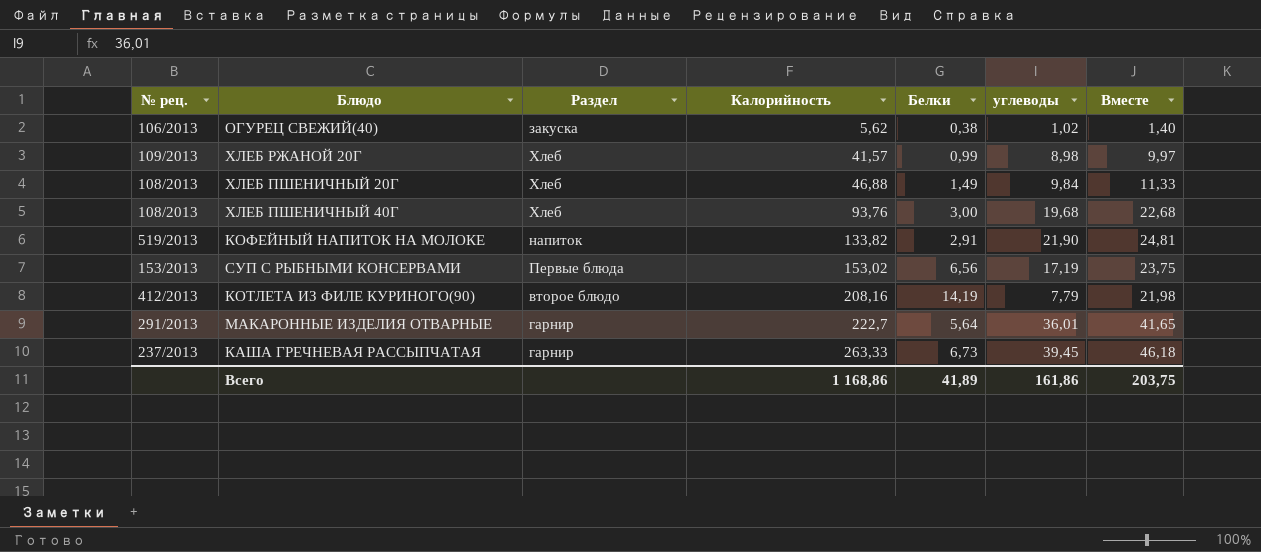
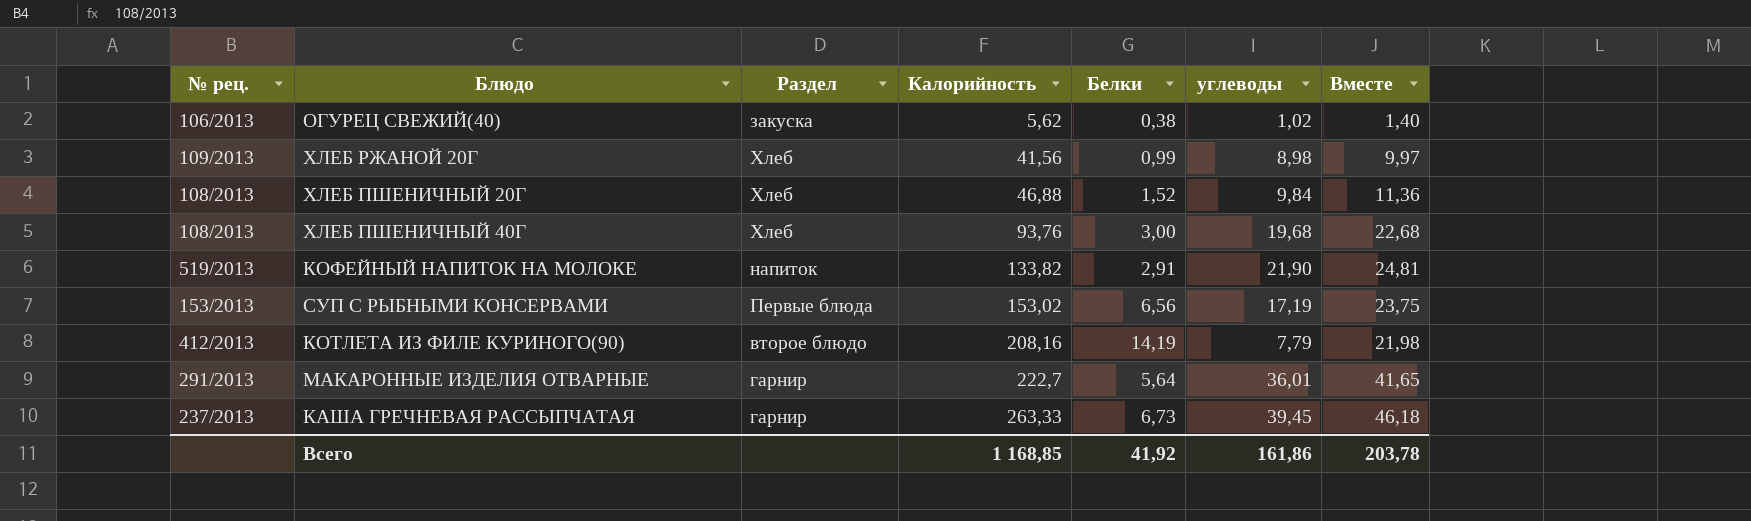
ХЛЕБ РЖАНОЙ 20Г | Калорийность: 41,57 -> 41,56
ХЛЕБ ПШЕНИЧНЫЙ 20Г | Белки: 1,49 -> 1,52
ХЛЕБ ПШЕНИЧНЫЙ 20Г | Вместе: 11,33 -> 11,36
Всего | Калорийность: 1 168,86 -> 1 168,85
Всего | Белки: 41,89 -> 41,92
Всего | Вместе: 203,75 -> 203,78

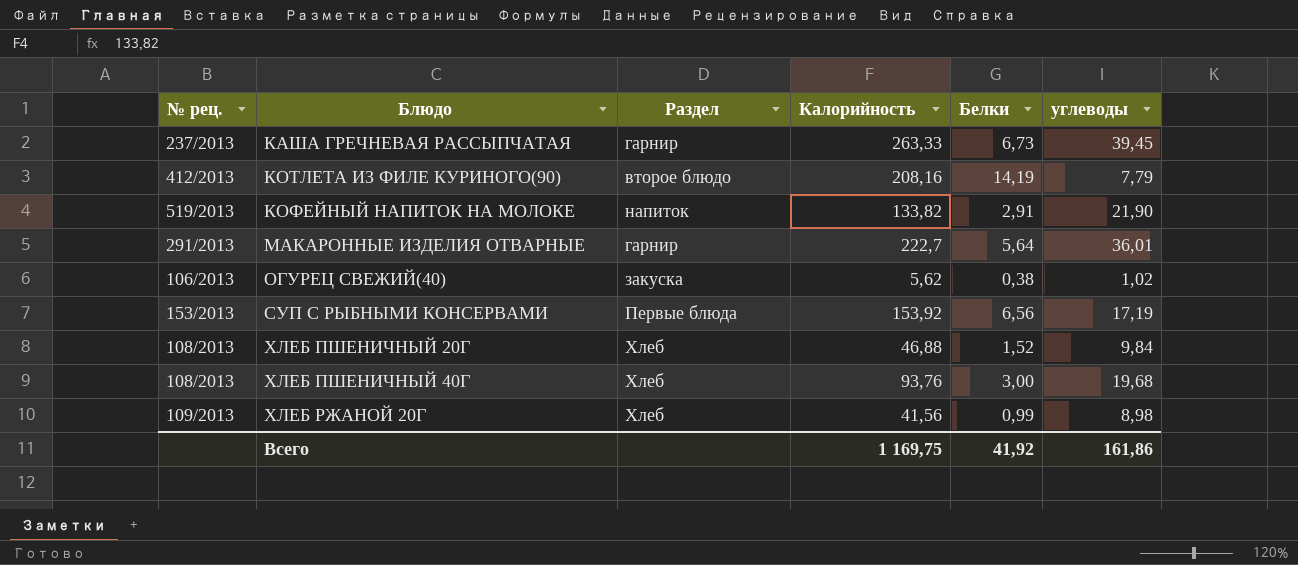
row order: Калорийность ascending -> Блюдо ascending
column Вместе | formula: [Белки] + [углеводы] -> none
СУП С РЫБНЫМИ КОНСЕРВАМИ | Калорийность: 153,02 -> 153,92
Всего | Калорийность: 1 168,85 -> 1 169,75

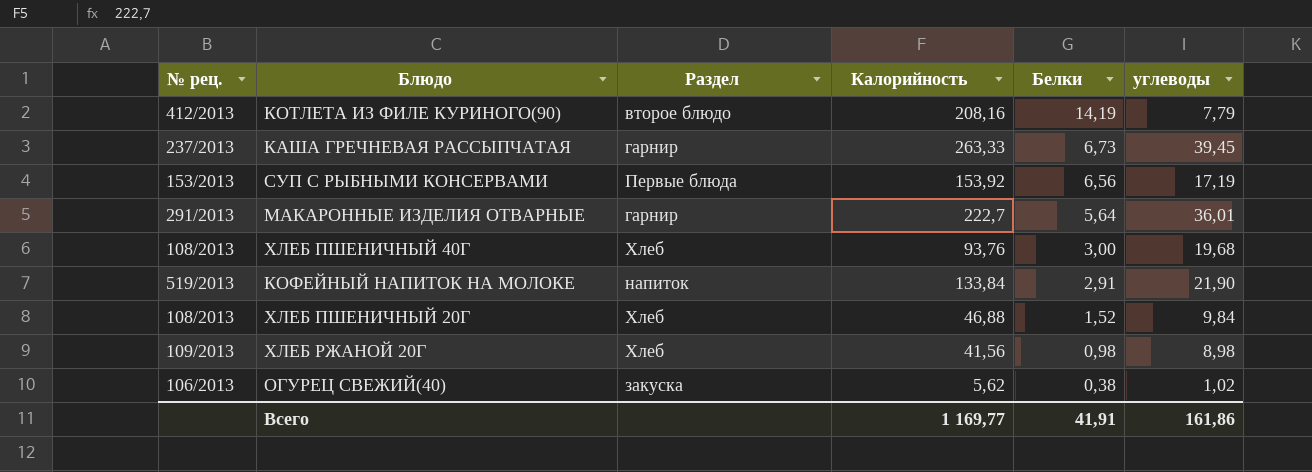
row order: Блюдо ascending -> Белки descending
КОФЕЙНЫЙ НАПИТОК НА МОЛОКЕ | Калорийность: 133,82 -> 133,84
ХЛЕБ РЖАНОЙ 20Г | Белки: 0,99 -> 0,98
Всего | Калорийность: 1 169,75 -> 1 169,77
Всего | Белки: 41,92 -> 41,91

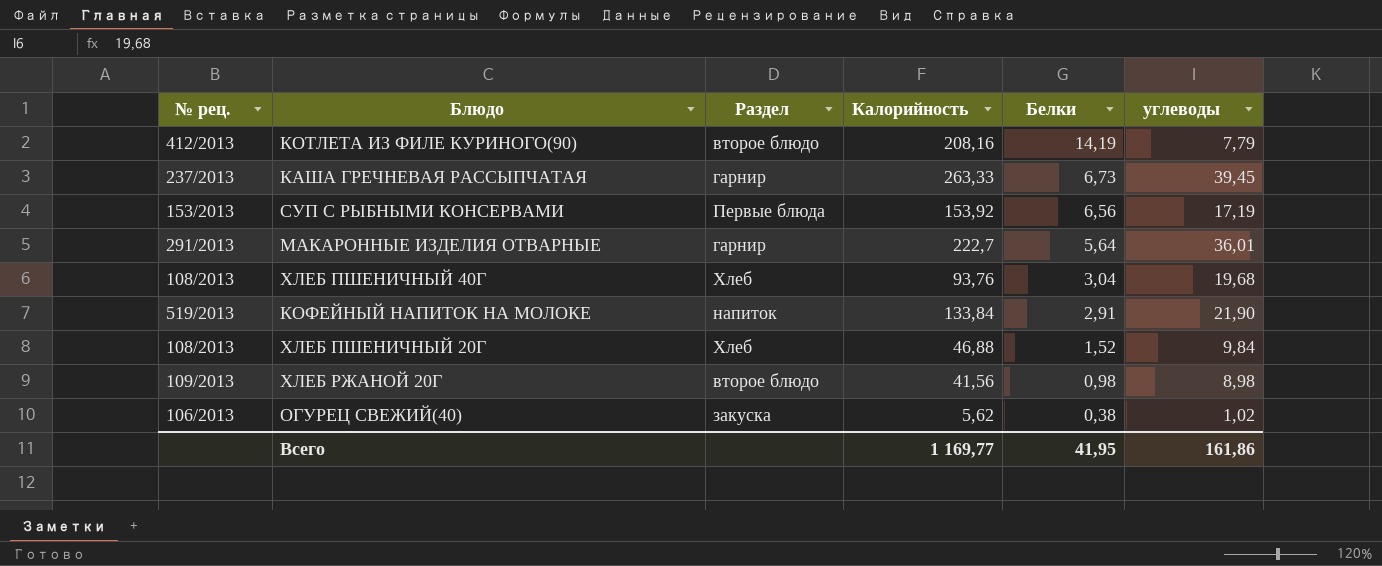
ХЛЕБ ПШЕНИЧНЫЙ 40Г | Белки: 3,00 -> 3,04
ХЛЕБ РЖАНОЙ 20Г | Раздел: Хлеб -> второе блюдо
Всего | Белки: 41,91 -> 41,95

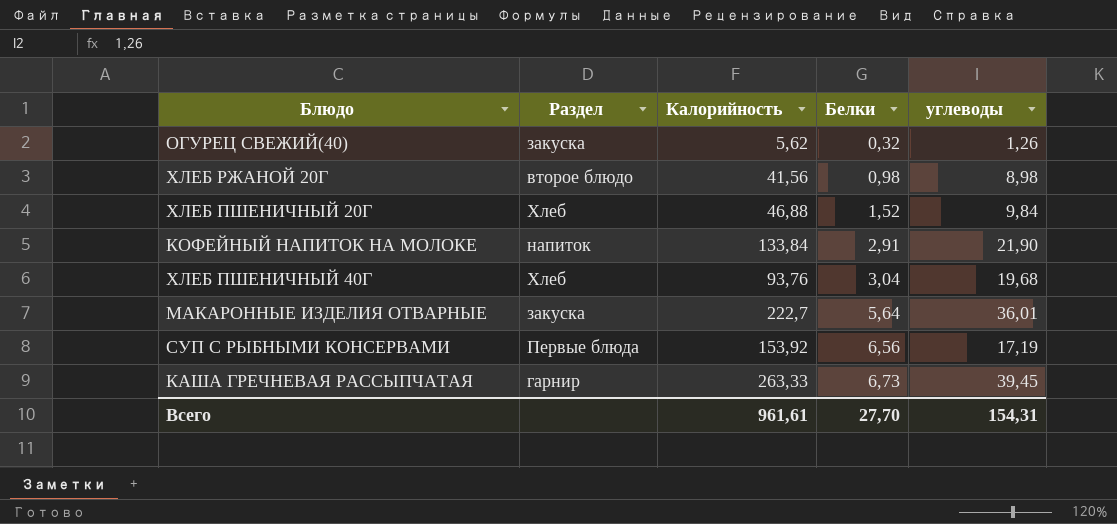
row order: Белки descending -> Белки ascending
column № рец. | position: 1 -> none
row КОТЛЕТА ИЗ ФИЛЕ КУРИНОГО(90): 412/2013 | второе блюдо | 208,16 | 14,19 | 7,79 -> none
ОГУРЕЦ СВЕЖИЙ(40) | Белки: 0,38 -> 0,32
ОГУРЕЦ СВЕЖИЙ(40) | углеводы: 1,02 -> 1,26
МАКАРОННЫЕ ИЗДЕЛИЯ ОТВАРНЫЕ | Раздел: гарнир -> закуска
Всего | Калорийность: 1 169,77 -> 961,61
Всего | Белки: 41,95 -> 27,70
Всего | углеводы: 161,86 -> 154,31

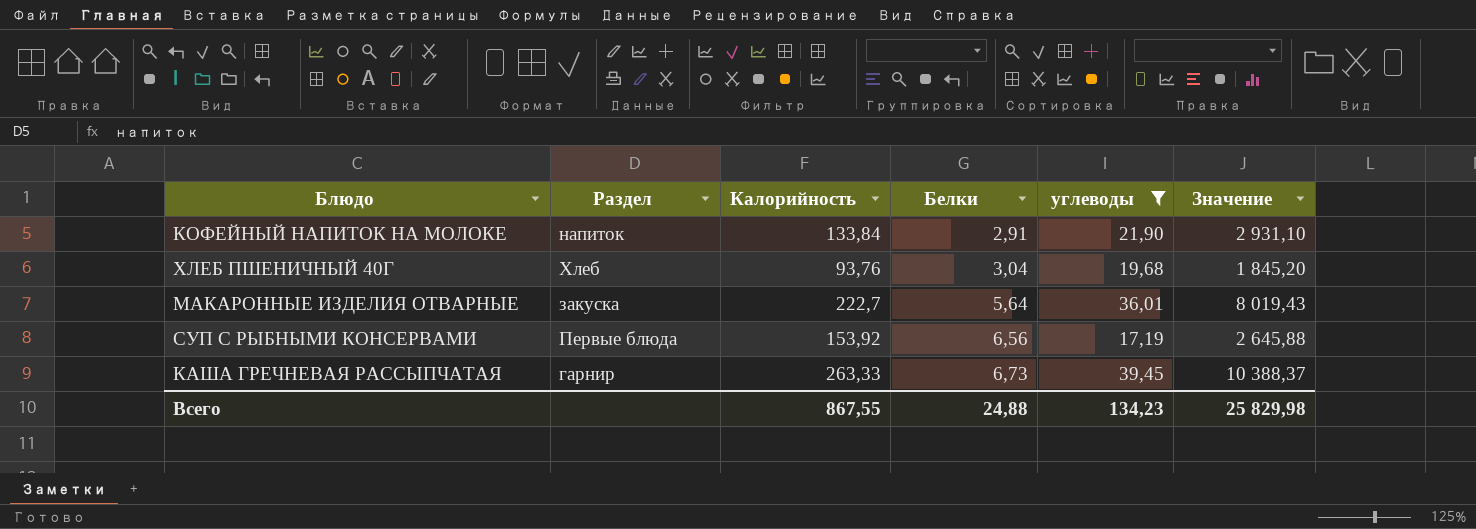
filter: none -> углеводы >= 17,19
column Значение | formula: none -> [Калорийность] * [углеводы]
Всего | Калорийность: 961,61 -> 867,55
Всего | Белки: 27,70 -> 24,88
Всего | углеводы: 154,31 -> 134,23

